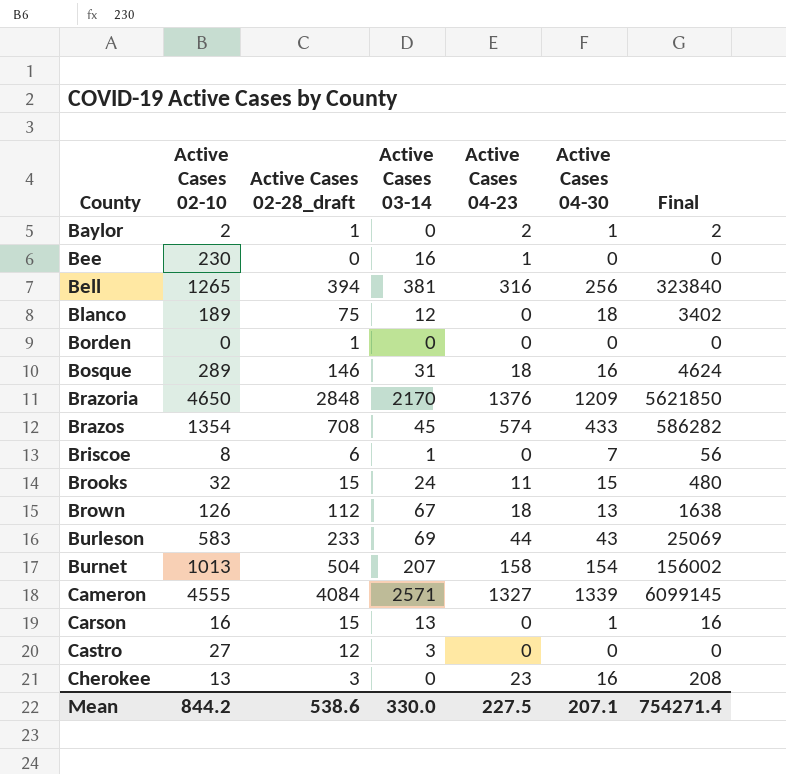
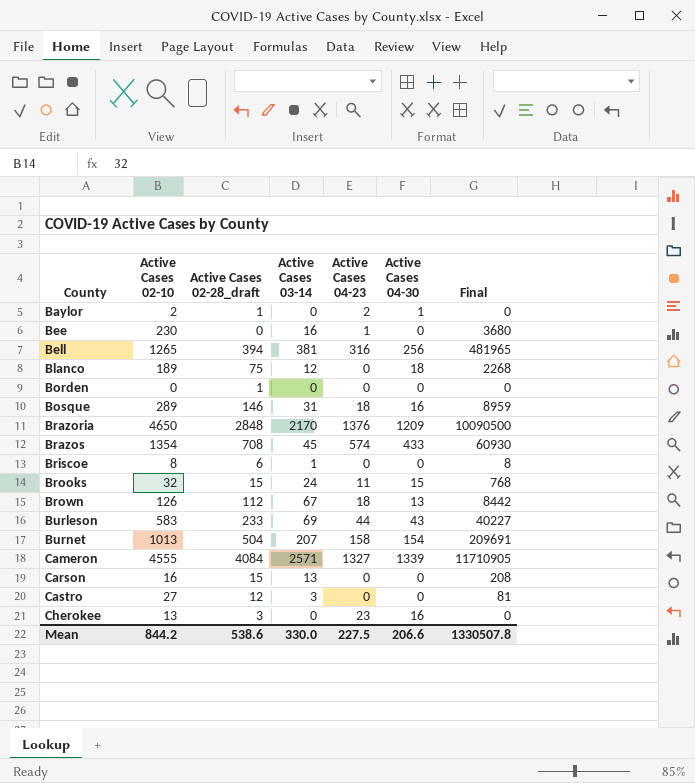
column Final | formula: [Active Cases 02-10] * [Active Cases 04-30] -> [Active Cases 02-10] * [Active Cases 03-14]
Briscoe | Active Cases 04-30: 7 -> 0
Carson | Active Cases 04-30: 1 -> 0
Mean | Active Cases 04-30: 207.1 -> 206.6
Mean | Final: 754271.4 -> 1330507.8

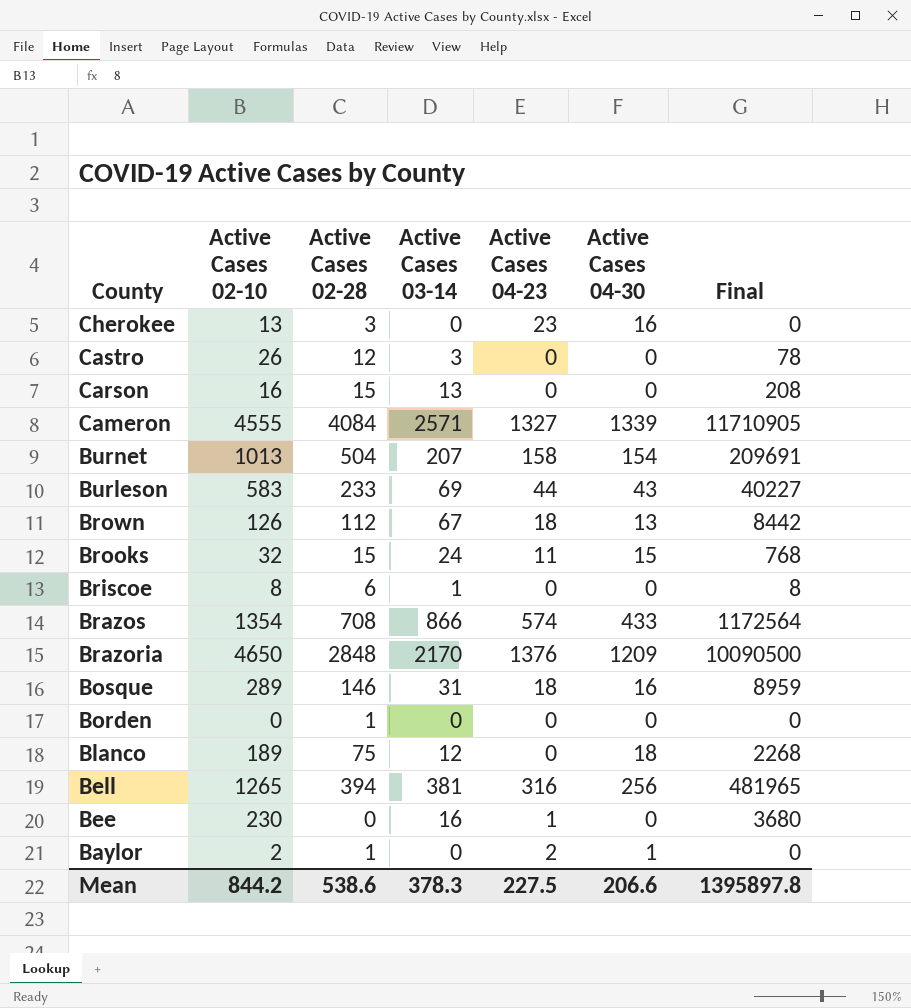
row order: County ascending -> County descending
column name: Active Cases 02-28_draft -> Active Cases 02-28
Castro | Active Cases 02-10: 27 -> 26
Castro | Final: 81 -> 78
Brazos | Active Cases 03-14: 45 -> 866
Brazos | Final: 60930 -> 1172564
Mean | Active Cases 03-14: 330.0 -> 378.3
Mean | Final: 1330507.8 -> 1395897.8

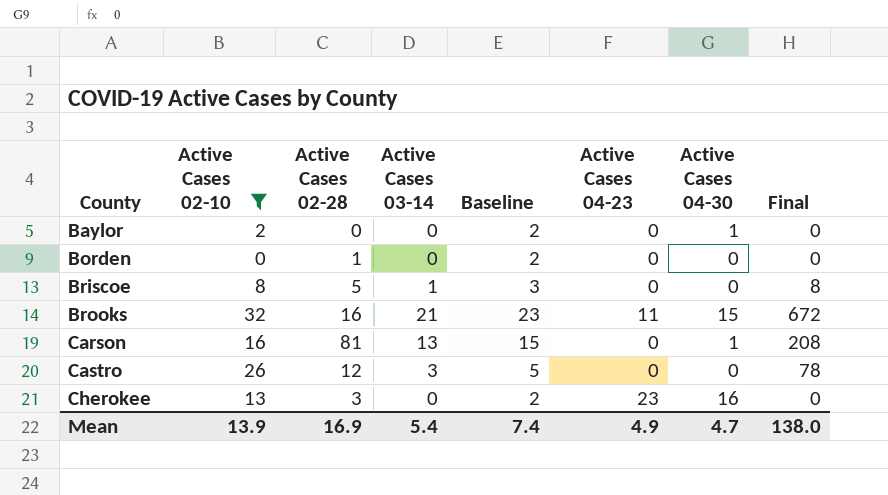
filter: none -> Active Cases 02-10 <= 32
row order: County descending -> County ascending
column Baseline | formula: none -> [Active Cases 03-14] + 2
Baylor | Active Cases 02-28: 1 -> 0
Baylor | Active Cases 04-23: 2 -> 0
Briscoe | Active Cases 02-28: 6 -> 5
Brooks | Active Cases 02-28: 15 -> 16
Brooks | Active Cases 03-14: 24 -> 21
Brooks | Final: 768 -> 672
Carson | Active Cases 02-28: 15 -> 81
Carson | Active Cases 04-30: 0 -> 1
Mean | Active Cases 02-10: 844.2 -> 13.9
Mean | Active Cases 02-28: 538.6 -> 16.9
Mean | Active Cases 03-14: 378.3 -> 5.4
Mean | Active Cases 04-23: 227.5 -> 4.9
Mean | Active Cases 04-30: 206.6 -> 4.7
Mean | Final: 1395897.8 -> 138.0

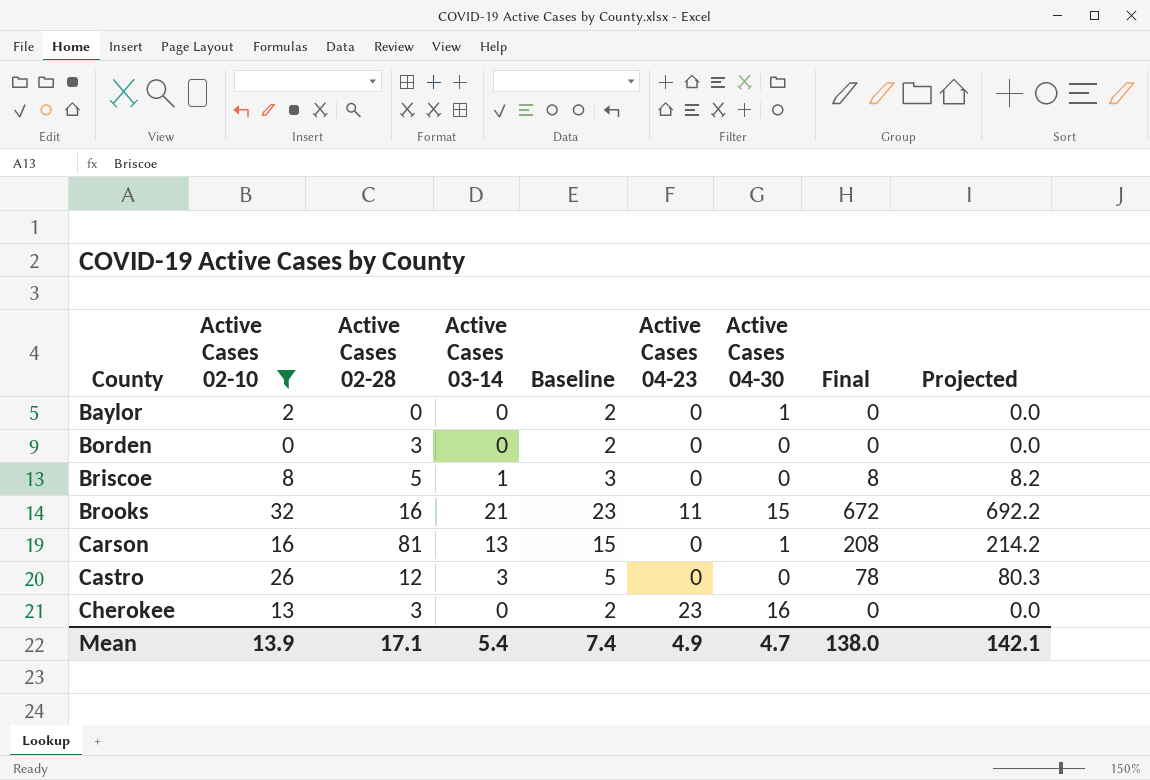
column Projected | formula: none -> [Final] * 1.03
Borden | Active Cases 02-28: 1 -> 3
Mean | Active Cases 02-28: 16.9 -> 17.1

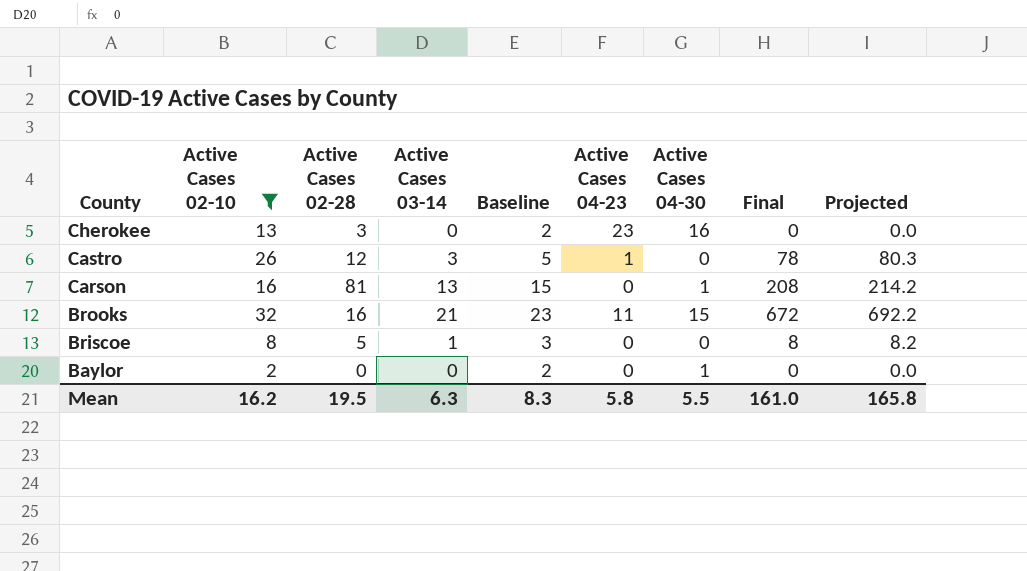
row order: County ascending -> County descending
row Borden: 0 | 3 | 0 | 2 | 0 | 0 | 0 | 0.0 -> none
Castro | Active Cases 04-23: 0 -> 1
Mean | Active Cases 02-10: 13.9 -> 16.2
Mean | Active Cases 02-28: 17.1 -> 19.5
Mean | Active Cases 03-14: 5.4 -> 6.3
Mean | Baseline: 7.4 -> 8.3
Mean | Active Cases 04-23: 4.9 -> 5.8
Mean | Active Cases 04-30: 4.7 -> 5.5
Mean | Final: 138.0 -> 161.0
Mean | Projected: 142.1 -> 165.8

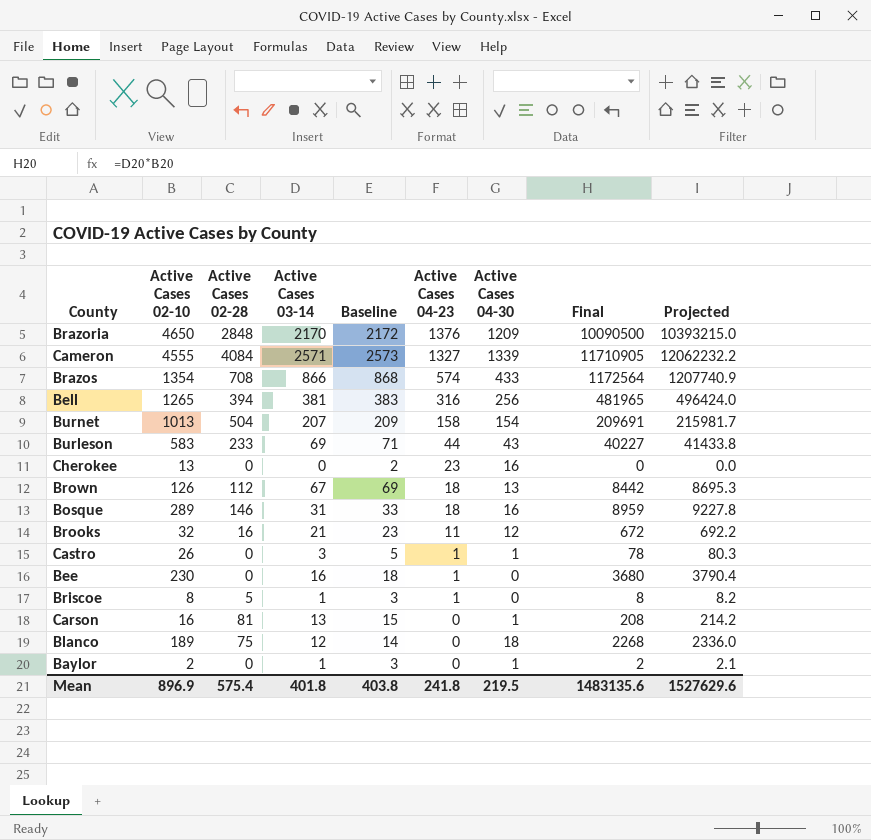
filter: Active Cases 02-10 <= 32 -> none
row order: County descending -> Active Cases 04-23 descending
Cherokee | Active Cases 02-28: 3 -> 0
Brooks | Active Cases 04-30: 15 -> 12
Castro | Active Cases 02-28: 12 -> 0
Castro | Active Cases 04-30: 0 -> 1
Briscoe | Active Cases 04-23: 0 -> 1
Baylor | Active Cases 03-14: 0 -> 1
Baylor | Baseline: 2 -> 3
Baylor | Final: 0 -> 2
Baylor | Projected: 0.0 -> 2.1
Mean | Active Cases 02-10: 16.2 -> 896.9
Mean | Active Cases 02-28: 19.5 -> 575.4
Mean | Active Cases 03-14: 6.3 -> 401.8
Mean | Baseline: 8.3 -> 403.8
Mean | Active Cases 04-23: 5.8 -> 241.8
Mean | Active Cases 04-30: 5.5 -> 219.5
Mean | Final: 161.0 -> 1483135.6
Mean | Projected: 165.8 -> 1527629.6

